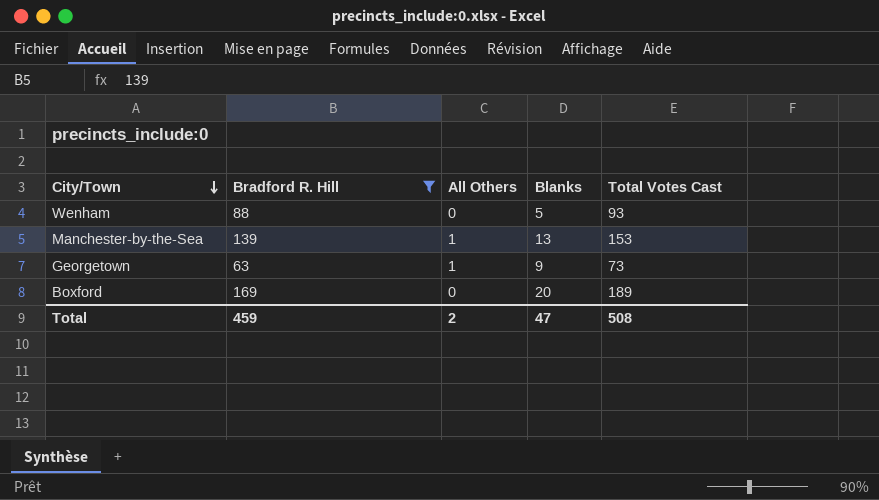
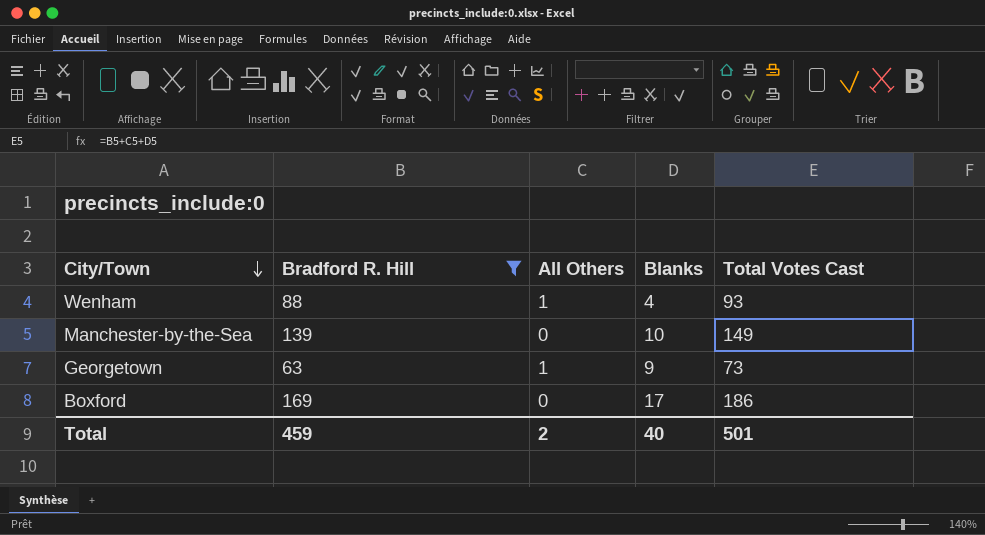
Wenham | All Others: 0 -> 1
Wenham | Blanks: 5 -> 4
Manchester-by-the-Sea | All Others: 1 -> 0
Manchester-by-the-Sea | Blanks: 13 -> 10
Manchester-by-the-Sea | Total Votes Cast: 153 -> 149
Boxford | Blanks: 20 -> 17
Boxford | Total Votes Cast: 189 -> 186
Total | Blanks: 47 -> 40
Total | Total Votes Cast: 508 -> 501

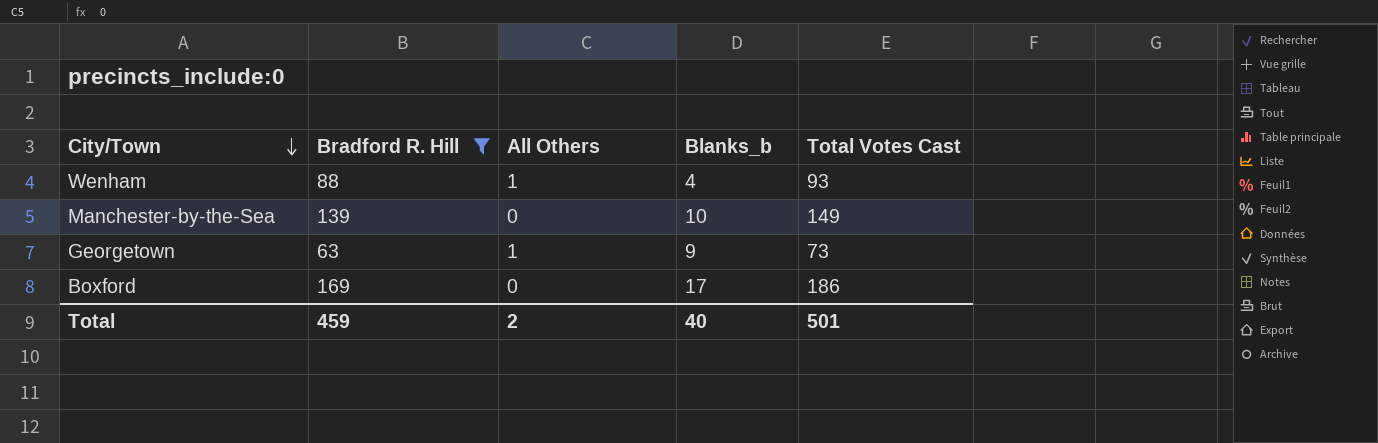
column name: Blanks -> Blanks_b

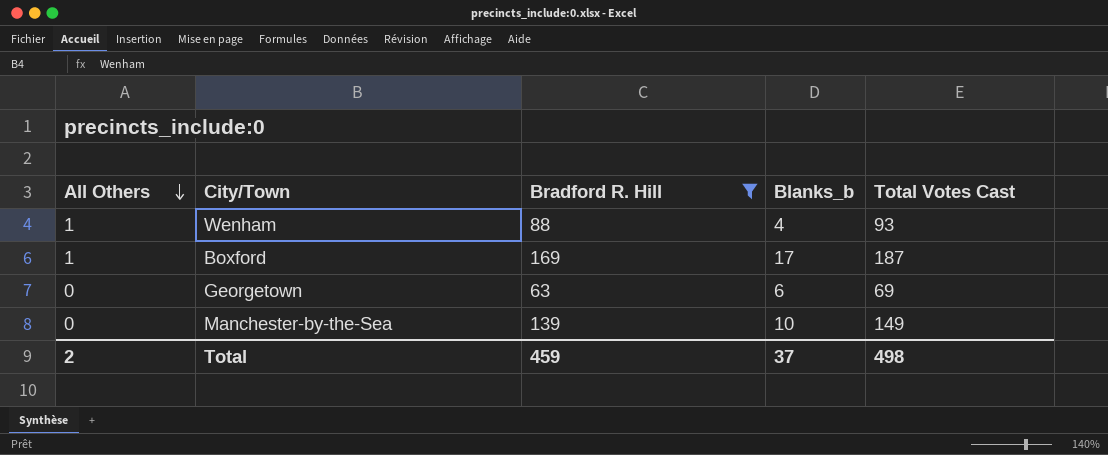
row order: City/Town descending -> All Others descending
column All Others | position: 3 -> 1
Boxford | All Others: 0 -> 1
Boxford | Total Votes Cast: 186 -> 187
Georgetown | All Others: 1 -> 0
Georgetown | Blanks_b: 9 -> 6
Georgetown | Total Votes Cast: 73 -> 69
Total | Blanks_b: 40 -> 37
Total | Total Votes Cast: 501 -> 498

